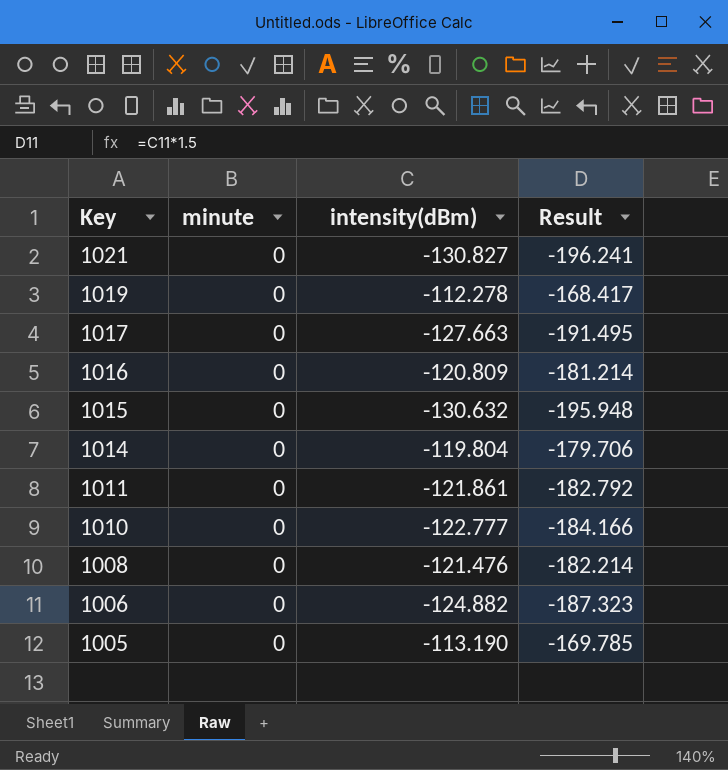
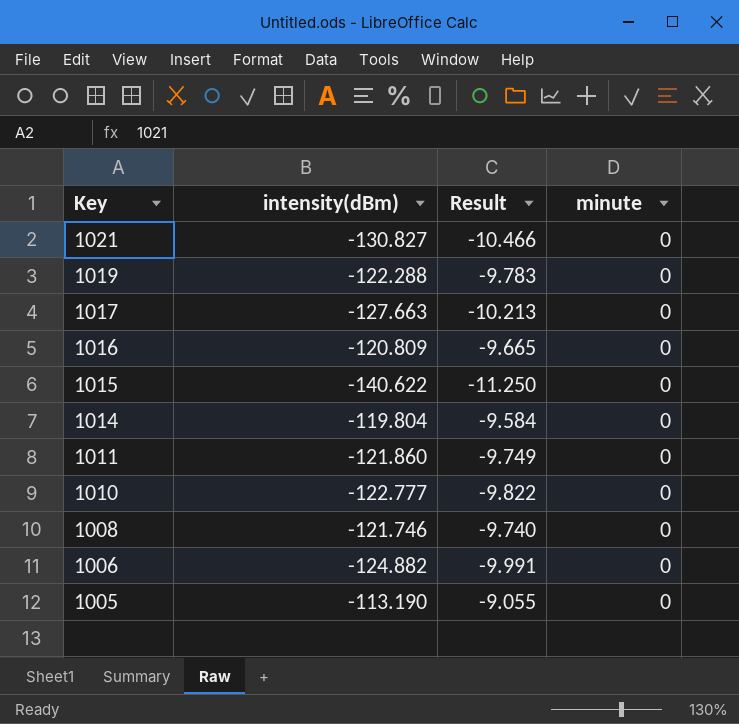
column Result | formula: [intensity(dBm)] * 1.5 -> [intensity(dBm)] * 0.08
column minute | position: 2 -> 4
1019 | intensity(dBm): -112.278 -> -122.288
1015 | intensity(dBm): -130.632 -> -140.622
1011 | intensity(dBm): -121.861 -> -121.860
1008 | intensity(dBm): -121.476 -> -121.746

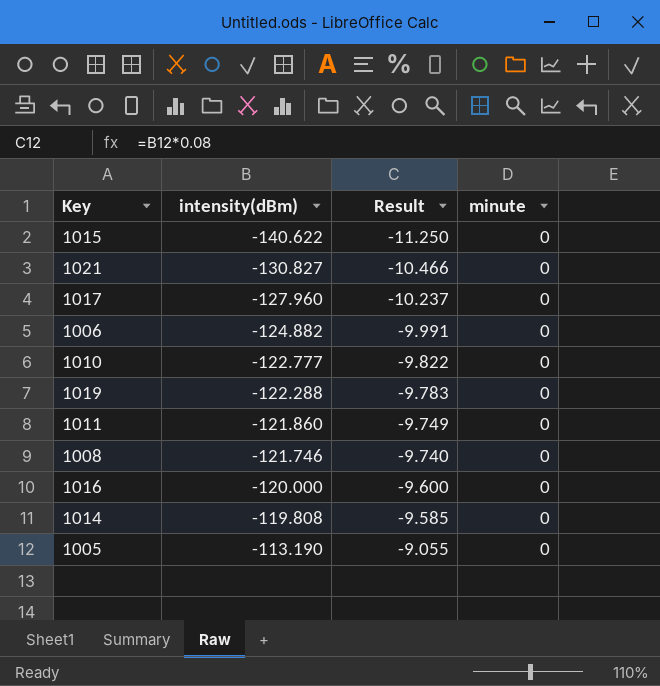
row order: Key descending -> intensity(dBm) ascending
1017 | intensity(dBm): -127.663 -> -127.960
1017 | Result: -10.213 -> -10.237
1016 | intensity(dBm): -120.809 -> -120.000
1016 | Result: -9.665 -> -9.600
1014 | intensity(dBm): -119.804 -> -119.808
1014 | Result: -9.584 -> -9.585

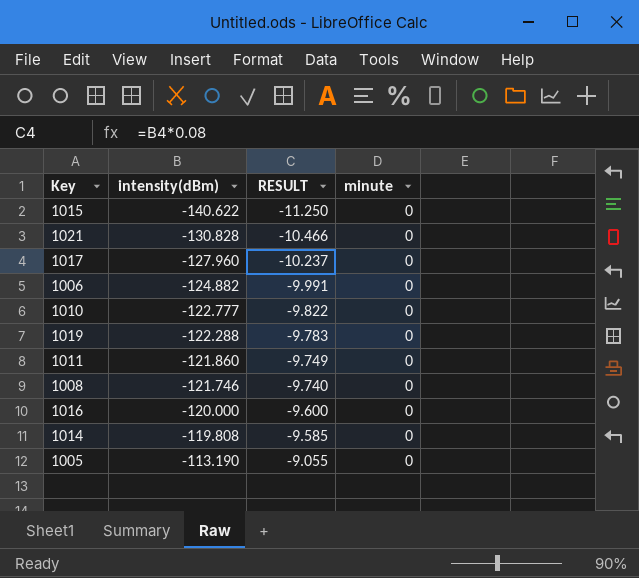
column name: Result -> RESULT
1021 | intensity(dBm): -130.827 -> -130.828

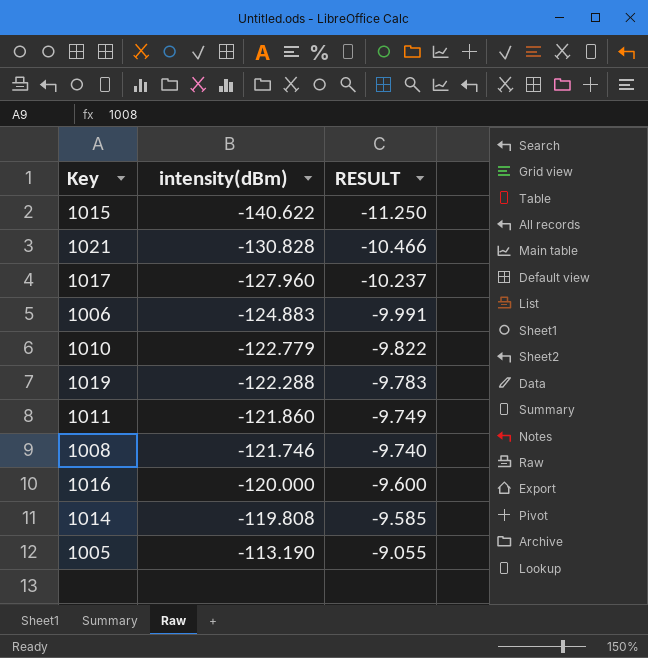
column minute | position: 4 -> none
1006 | intensity(dBm): -124.882 -> -124.883
1010 | intensity(dBm): -122.777 -> -122.779

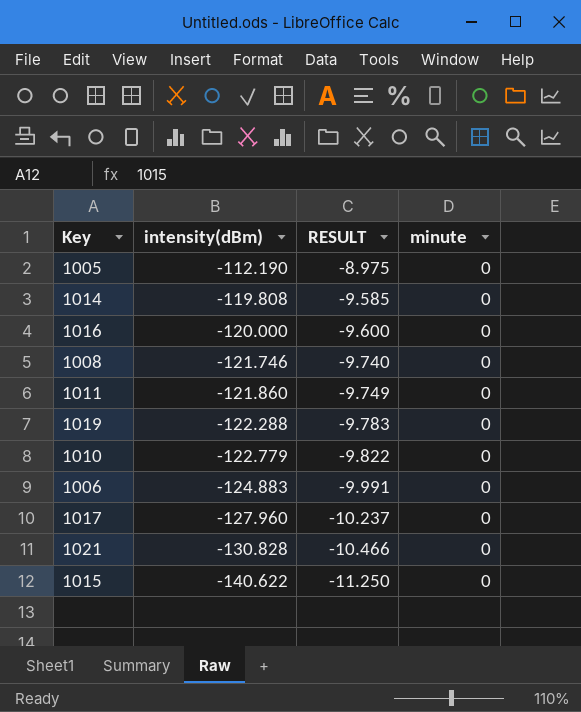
row order: intensity(dBm) ascending -> intensity(dBm) descending
column minute | position: none -> 4
1005 | intensity(dBm): -113.190 -> -112.190
1005 | RESULT: -9.055 -> -8.975

